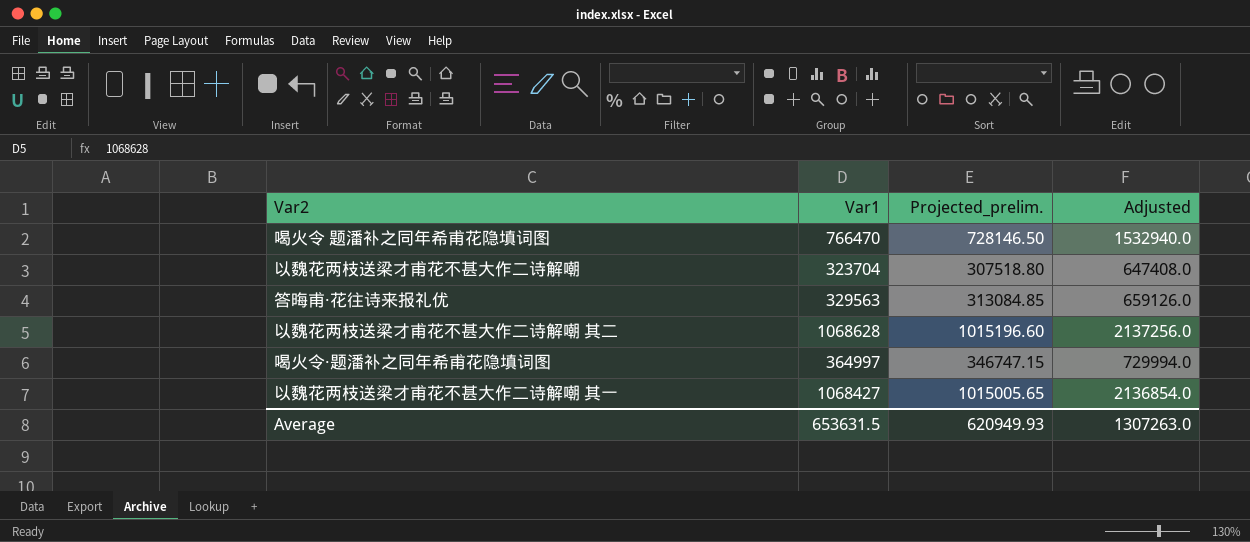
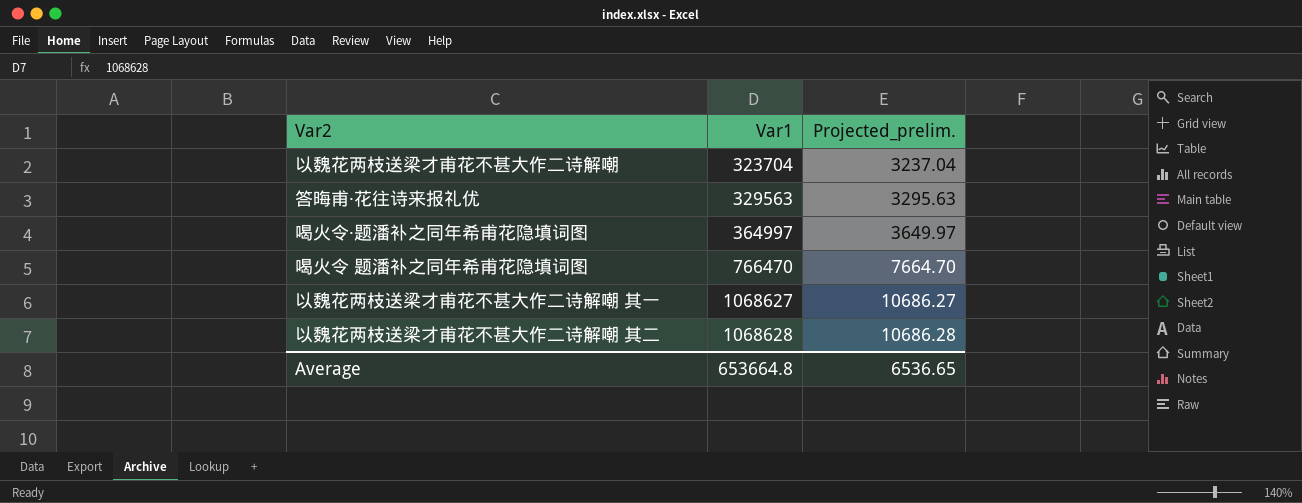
row order: none -> Var1 ascending
column Adjusted | formula: [Var1] * 2 -> none
column Projected_prelim. | formula: [Var1] * 0.95 -> [Var1] * 0.01
以魏花两枝送梁才甫花不甚大作二诗解嘲 其一 | Var1: 1068427 -> 1068627
Average | Var1: 653631.5 -> 653664.8
Average | Projected_prelim.: 620949.93 -> 6536.65

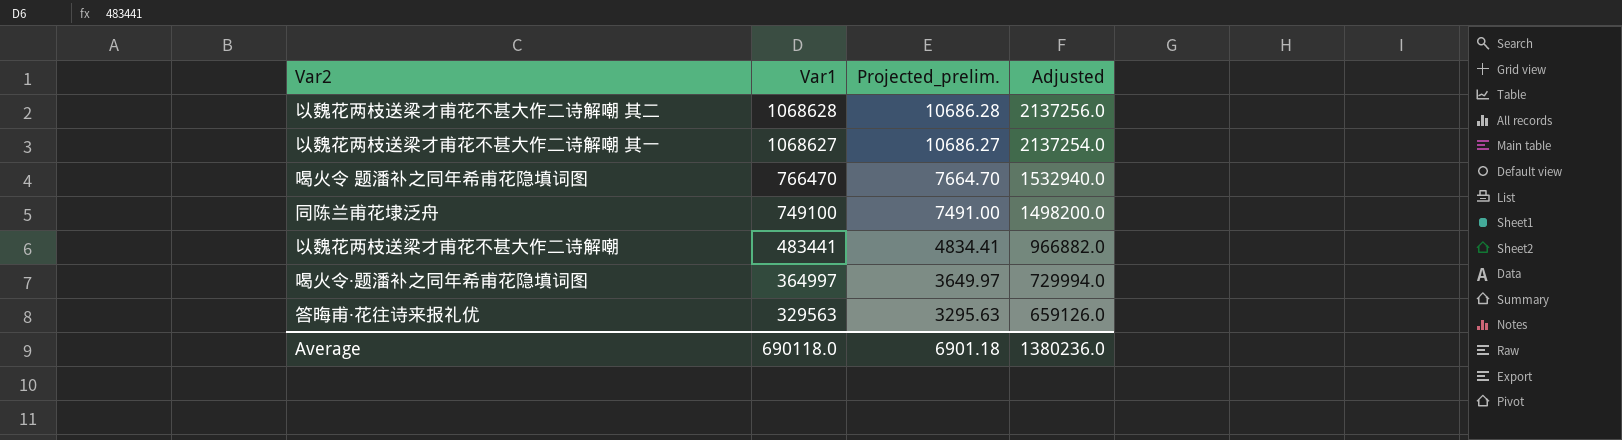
row order: Var1 ascending -> Var1 descending
column Adjusted | formula: none -> [Var1] * 2
row 同陈兰甫花埭泛舟: none -> 749100 | 7491.00 | 1498200.0
以魏花两枝送梁才甫花不甚大作二诗解嘲 | Var1: 323704 -> 483441
以魏花两枝送梁才甫花不甚大作二诗解嘲 | Projected_prelim.: 3237.04 -> 4834.41
Average | Var1: 653664.8 -> 690118.0
Average | Projected_prelim.: 6536.65 -> 6901.18

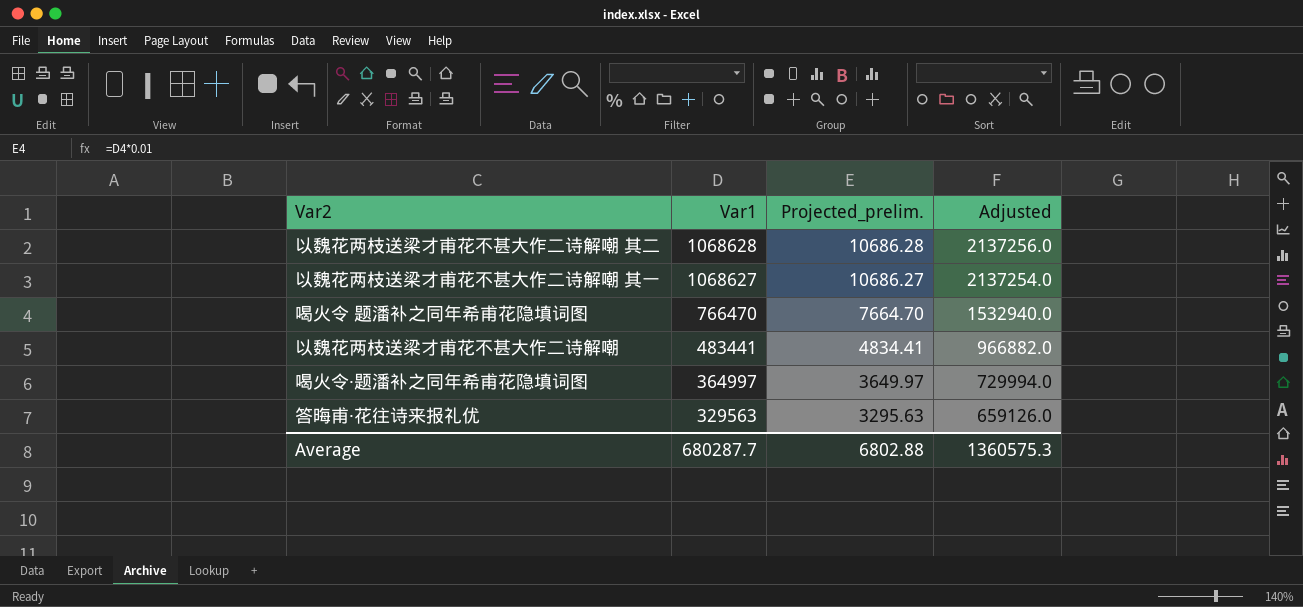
row 同陈兰甫花埭泛舟: 749100 | 7491.00 | 1498200.0 -> none
Average | Var1: 690118.0 -> 680287.7
Average | Projected_prelim.: 6901.18 -> 6802.88
Average | Adjusted: 1380236.0 -> 1360575.3

